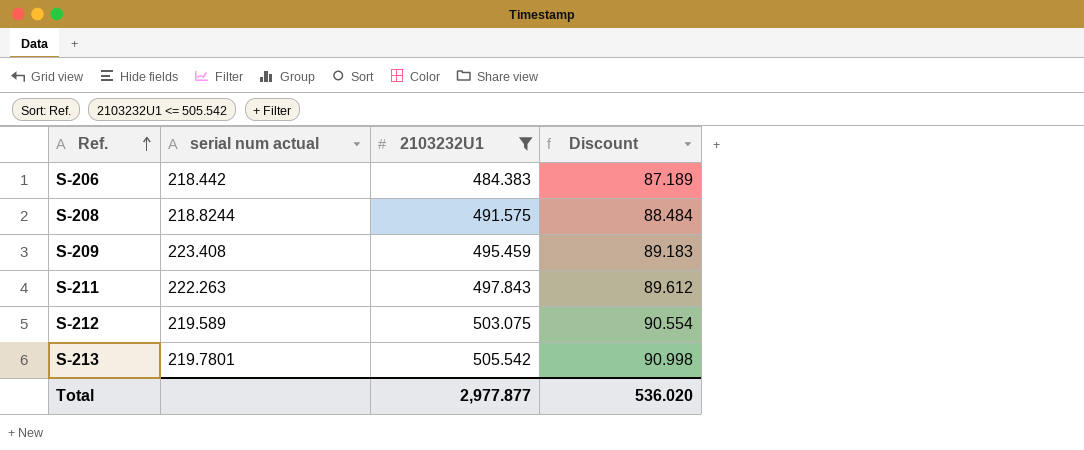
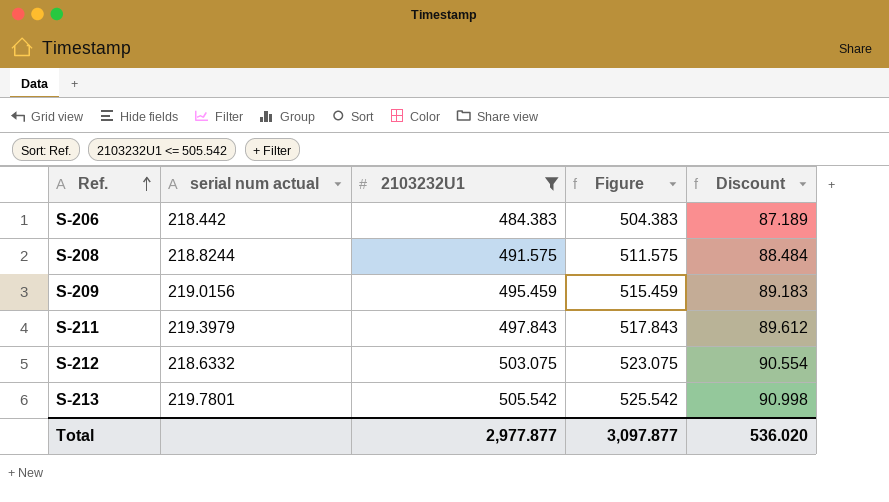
column Figure | formula: none -> [2103232U1] + 20
S-209 | serial num actual: 223.408 -> 219.0156
S-211 | serial num actual: 222.263 -> 219.3979
S-212 | serial num actual: 219.589 -> 218.6332

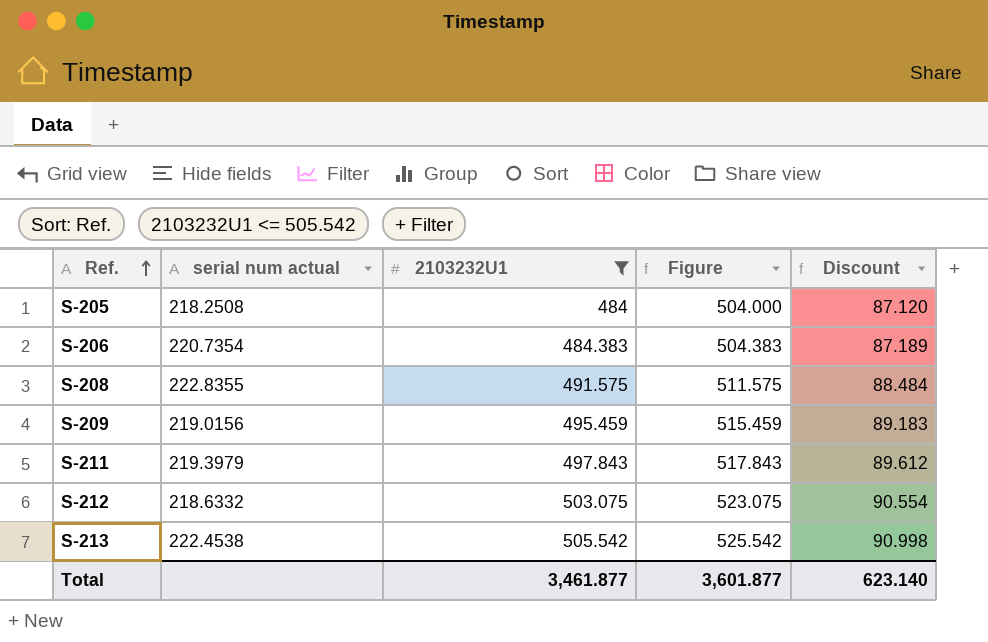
row S-205: none -> 218.2508 | 484 | 504.000 | 87.120
S-206 | serial num actual: 218.442 -> 220.7354
S-208 | serial num actual: 218.8244 -> 222.8355
S-213 | serial num actual: 219.7801 -> 222.4538
Total | 2103232U1: 2,977.877 -> 3,461.877
Total | Figure: 3,097.877 -> 3,601.877
Total | Discount: 536.020 -> 623.140

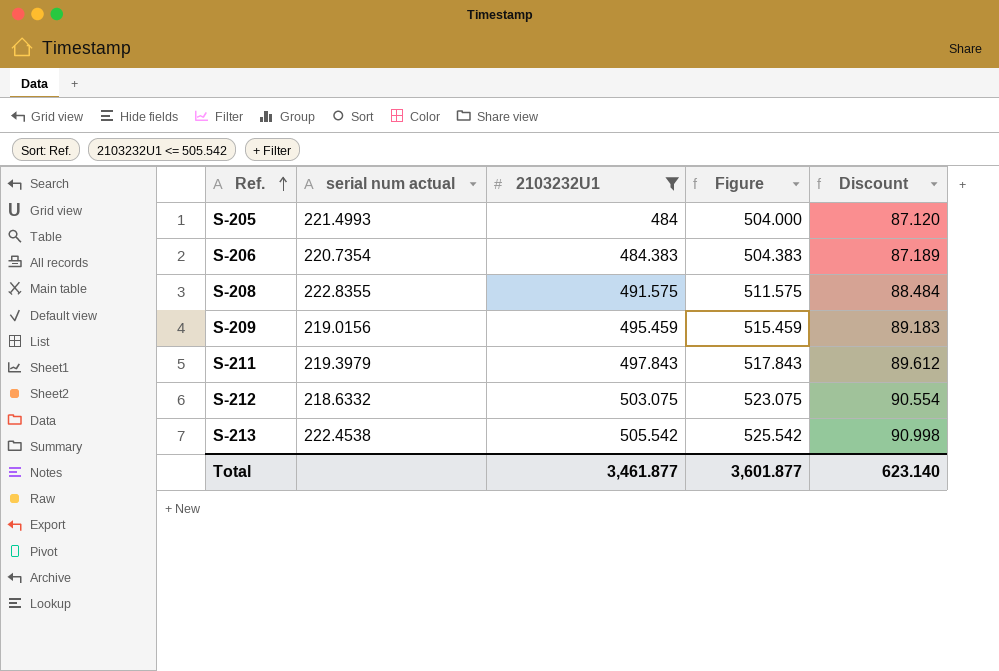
S-205 | serial num actual: 218.2508 -> 221.4993

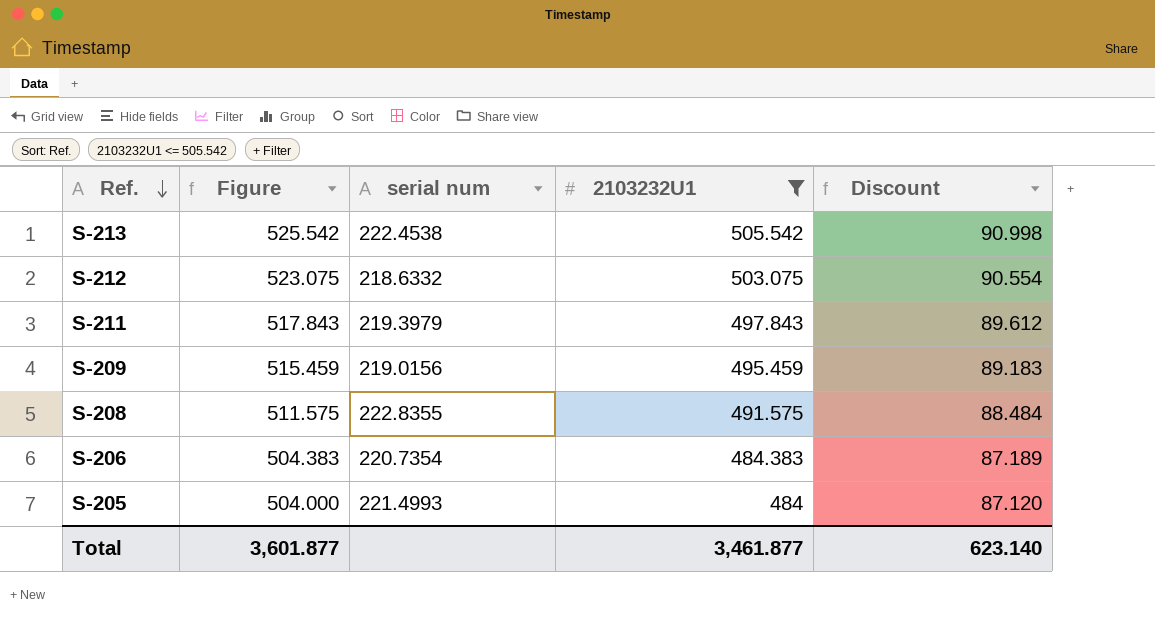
row order: Ref. ascending -> Ref. descending
column Figure | position: 4 -> 2
column name: serial num actual -> serial num

